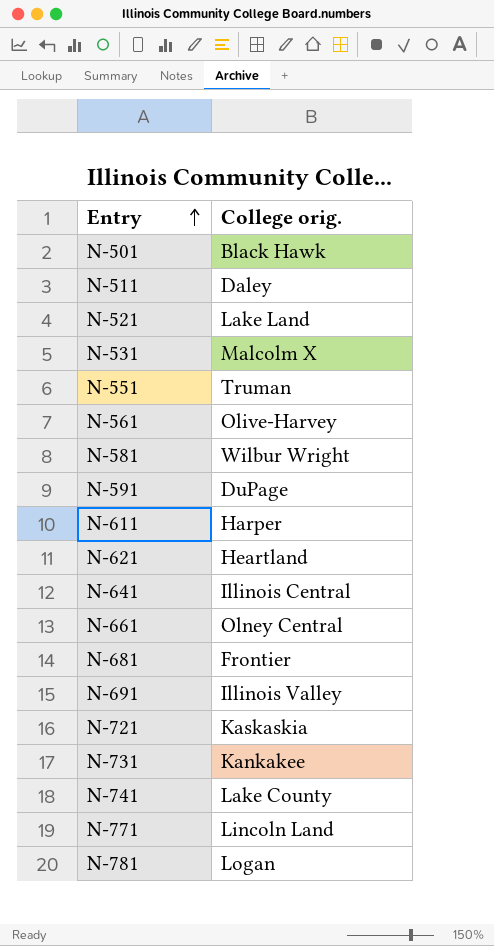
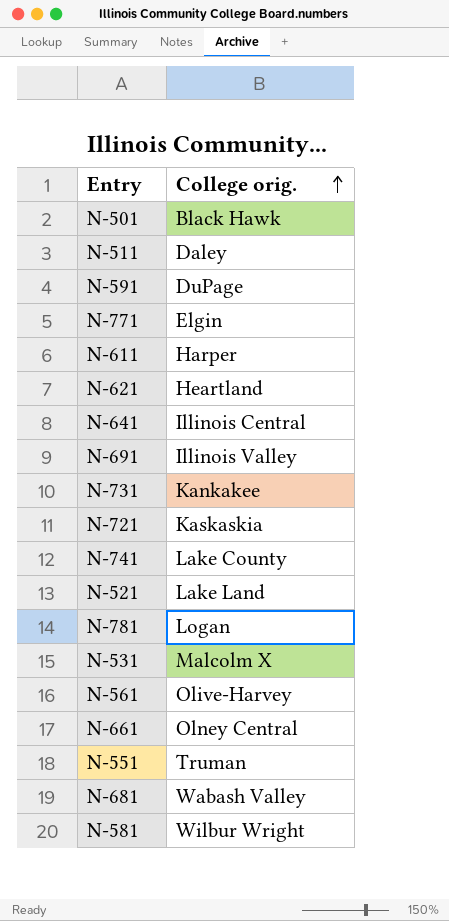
row order: Entry ascending -> College orig. ascending
N-771 | College orig.: Lincoln Land -> Elgin
N-681 | College orig.: Frontier -> Wabash Valley

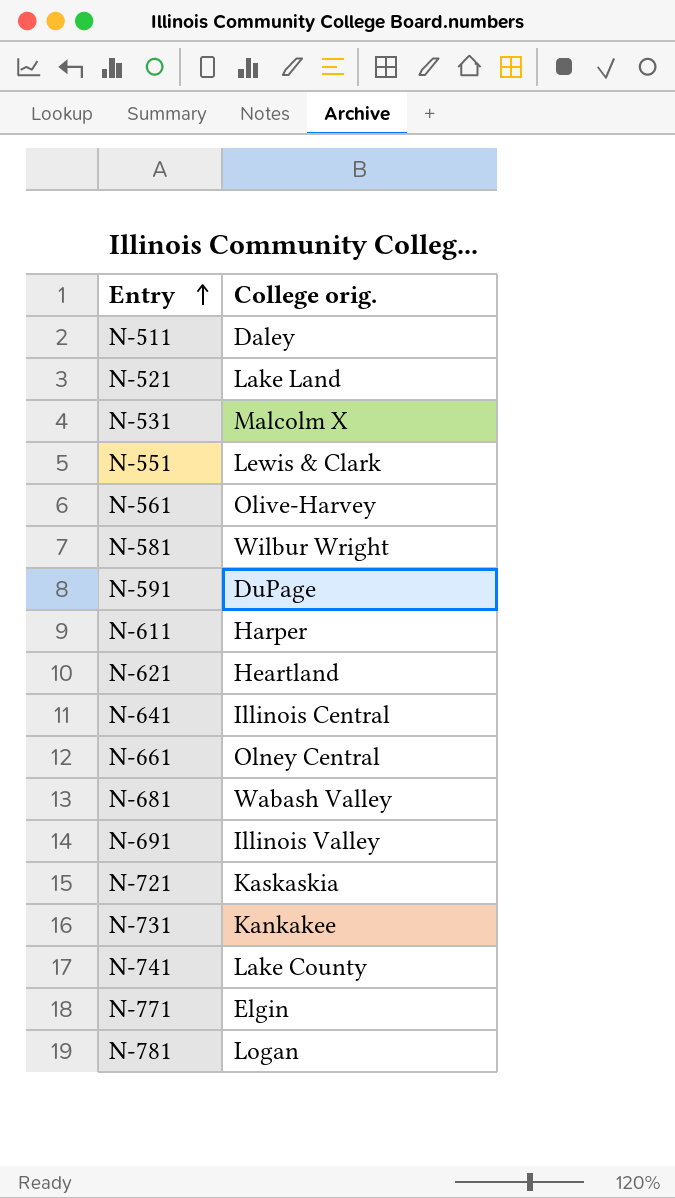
row order: College orig. ascending -> Entry ascending
row N-501: Black Hawk -> none
N-551 | College orig.: Truman -> Lewis & Clark

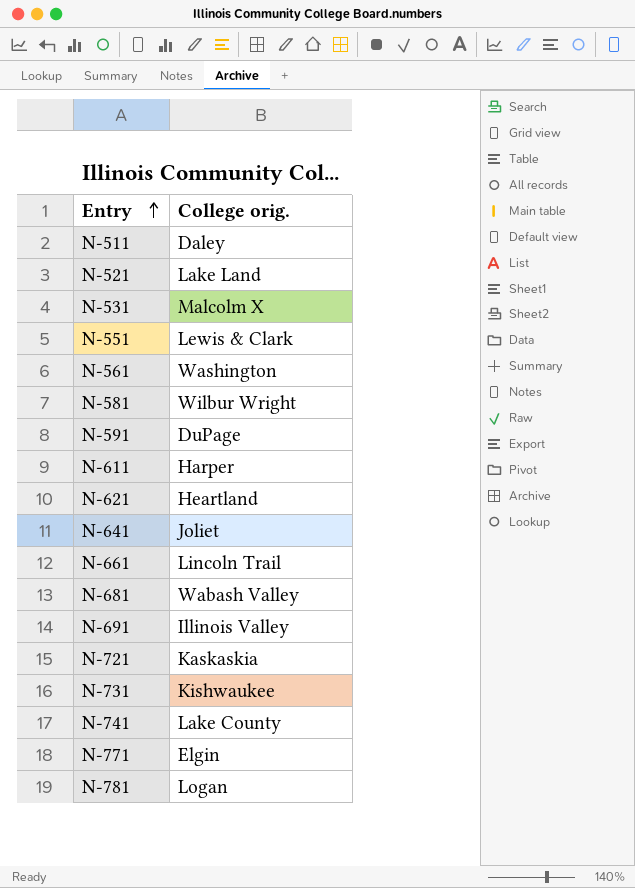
N-561 | College orig.: Olive-Harvey -> Washington
N-641 | College orig.: Illinois Central -> Joliet
N-661 | College orig.: Olney Central -> Lincoln Trail
N-731 | College orig.: Kankakee -> Kishwaukee

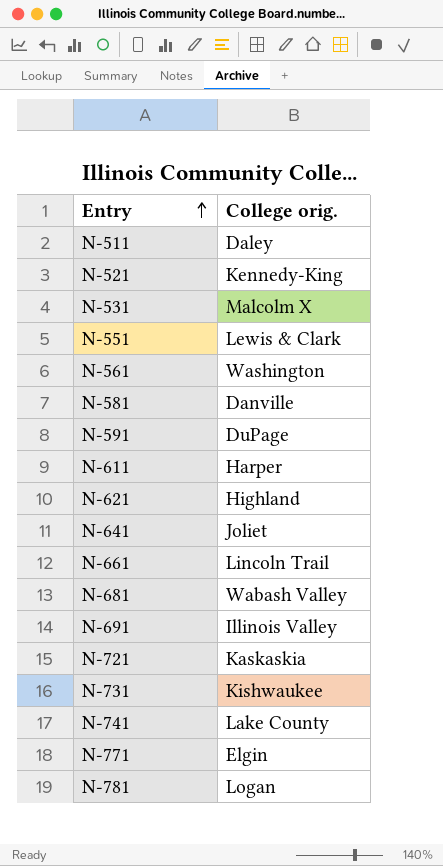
N-521 | College orig.: Lake Land -> Kennedy-King
N-581 | College orig.: Wilbur Wright -> Danville
N-621 | College orig.: Heartland -> Highland

